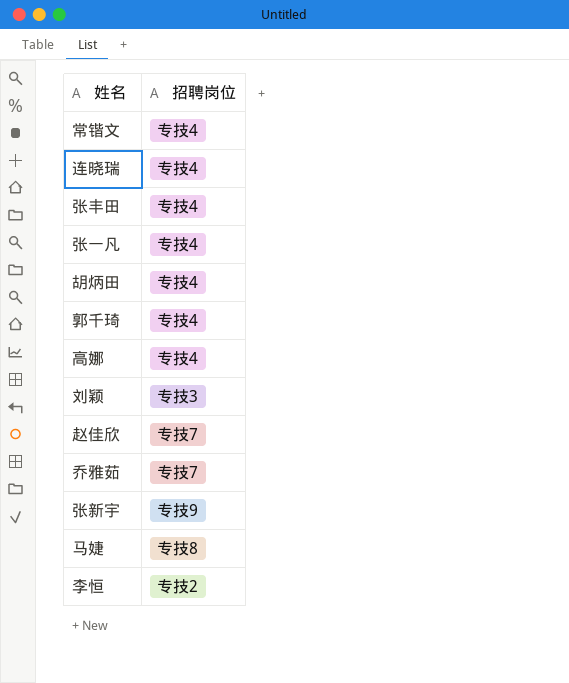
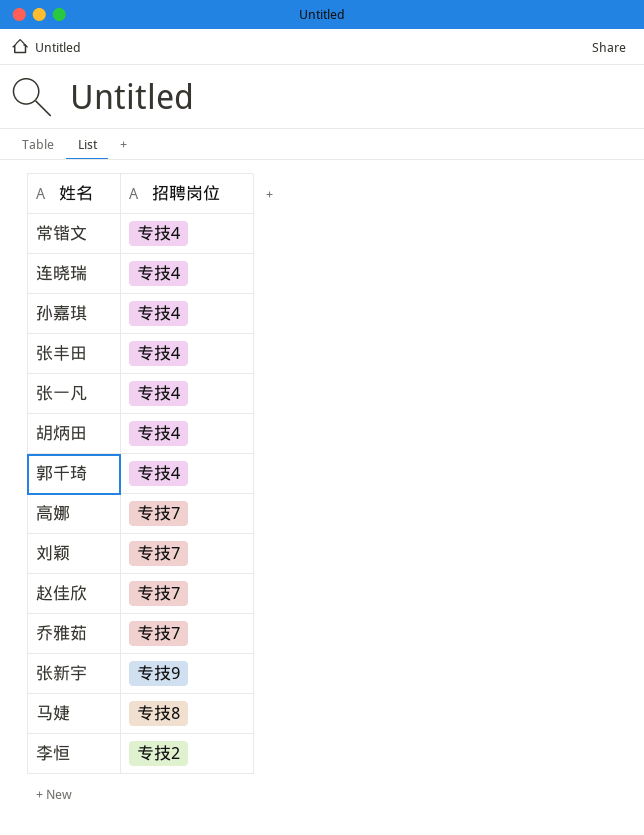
row 孙嘉琪: none -> 专技4
高娜 | 招聘岗位: 专技4 -> 专技7
刘颖 | 招聘岗位: 专技3 -> 专技7

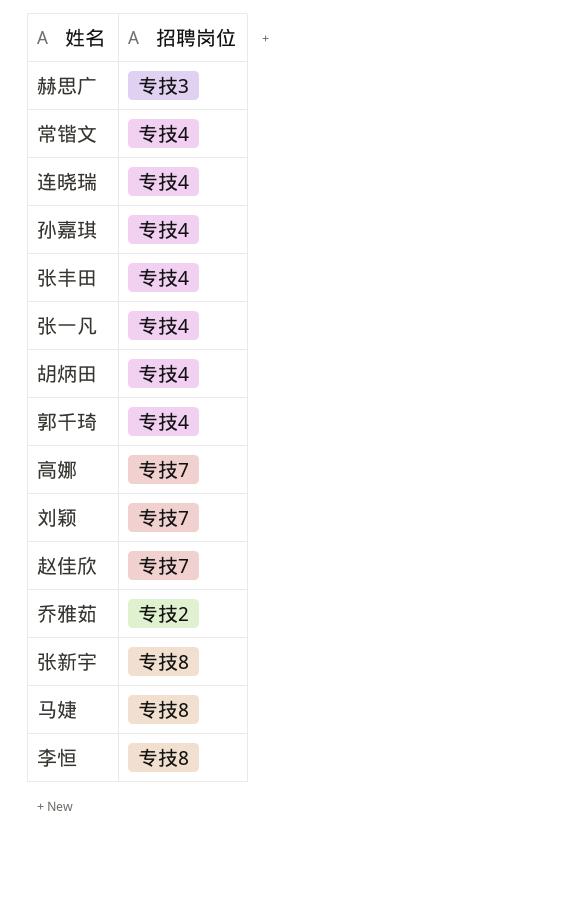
row 赫思广: none -> 专技3
乔雅茹 | 招聘岗位: 专技7 -> 专技2
张新宇 | 招聘岗位: 专技9 -> 专技8
李恒 | 招聘岗位: 专技2 -> 专技8

